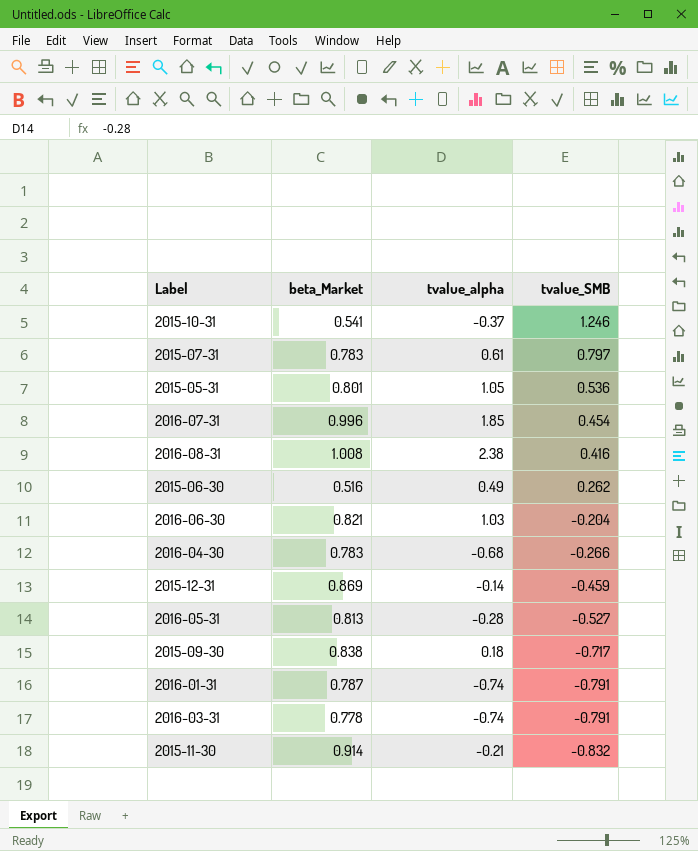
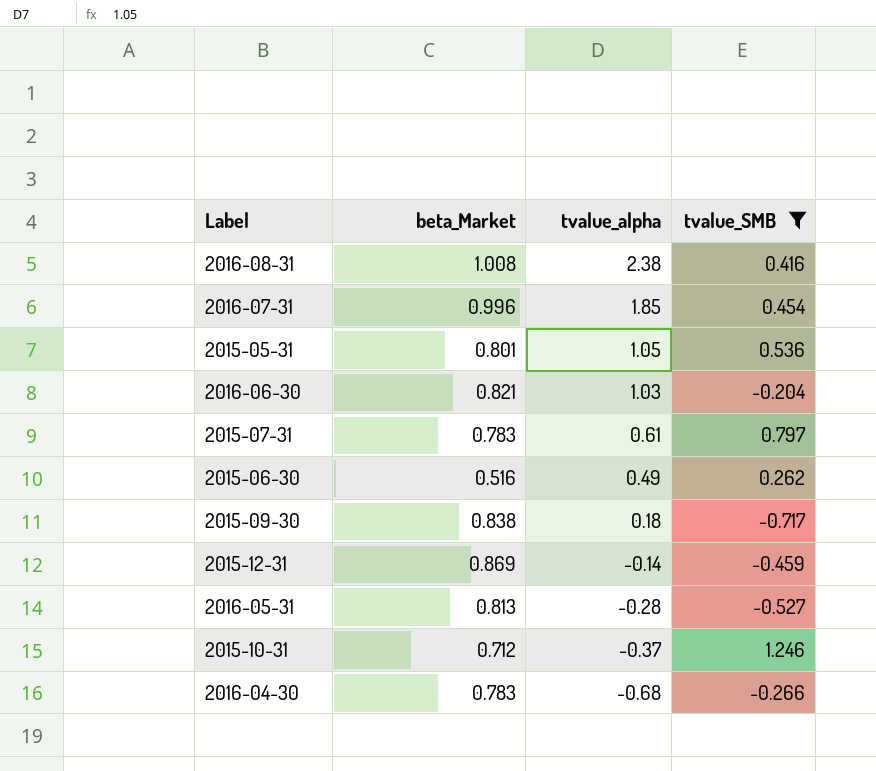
filter: none -> tvalue_SMB >= -0.717
row order: tvalue_SMB descending -> tvalue_alpha descending
2015-10-31 | beta_Market: 0.541 -> 0.712

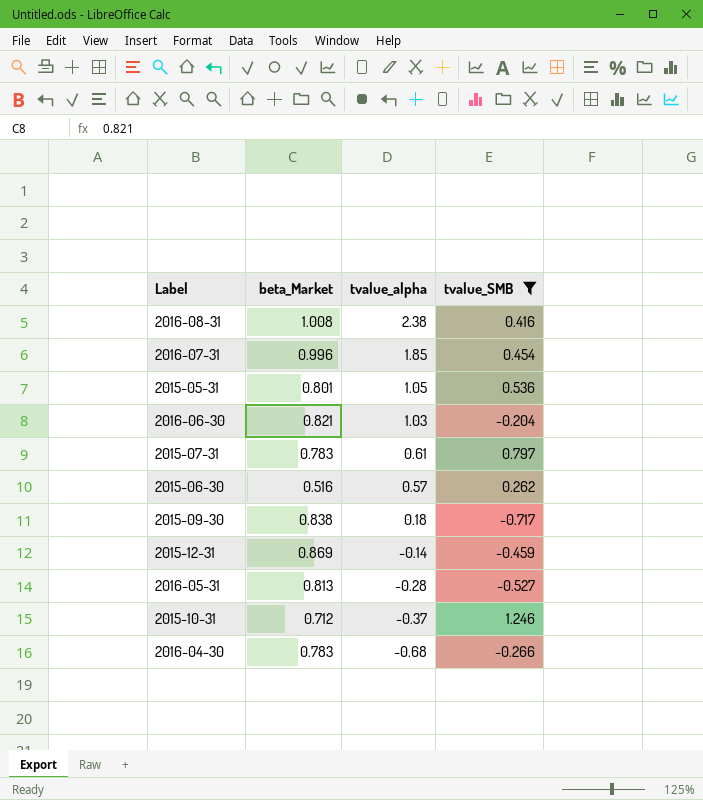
2015-06-30 | tvalue_alpha: 0.49 -> 0.57

